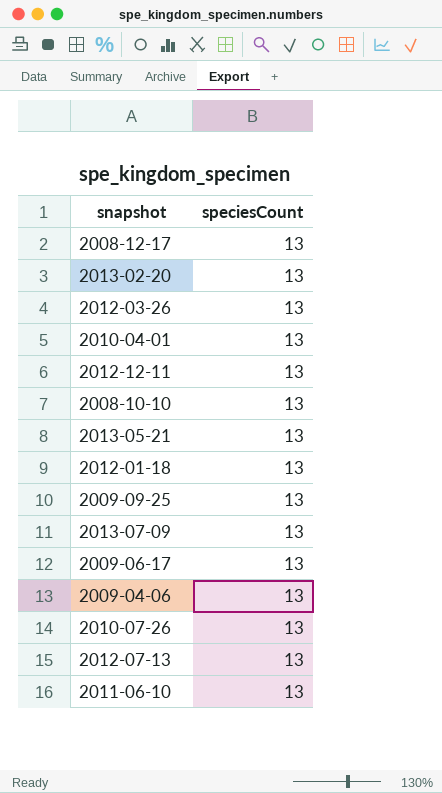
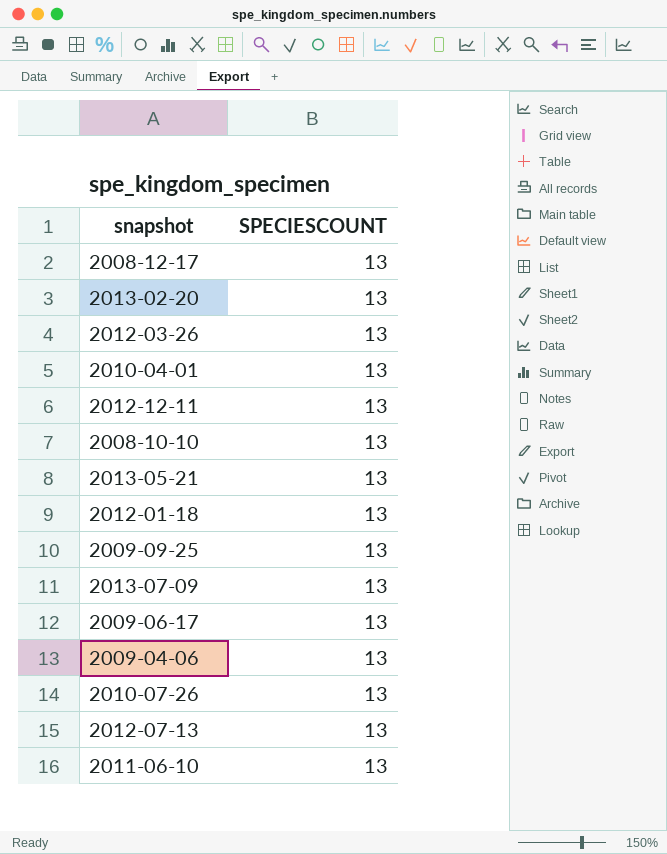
column name: speciesCount -> SPECIESCOUNT

